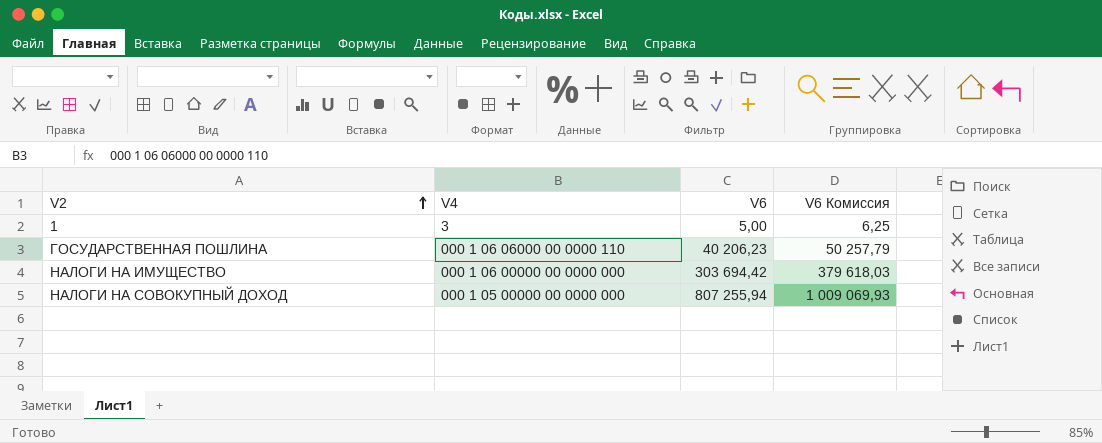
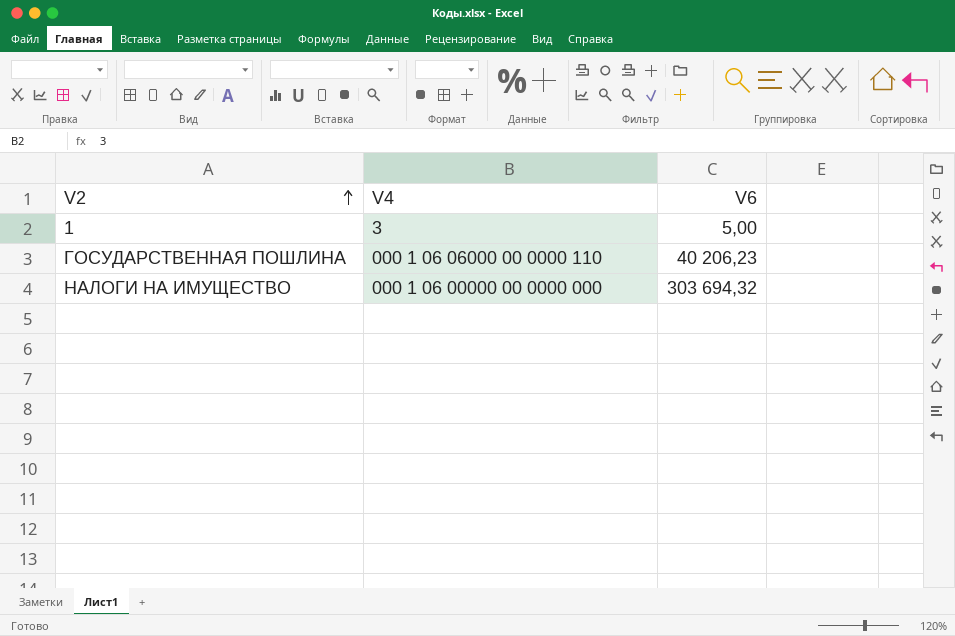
column V6 Комиссия | formula: [V6] * 1,25 -> none
row НАЛОГИ НА СОВОКУПНЫЙ ДОХОД: 000 1 05 00000 00 0000 000 | 807 255,94 | 1 009 069,93 -> none
НАЛОГИ НА ИМУЩЕСТВО | V6: 303 694,42 -> 303 694,32

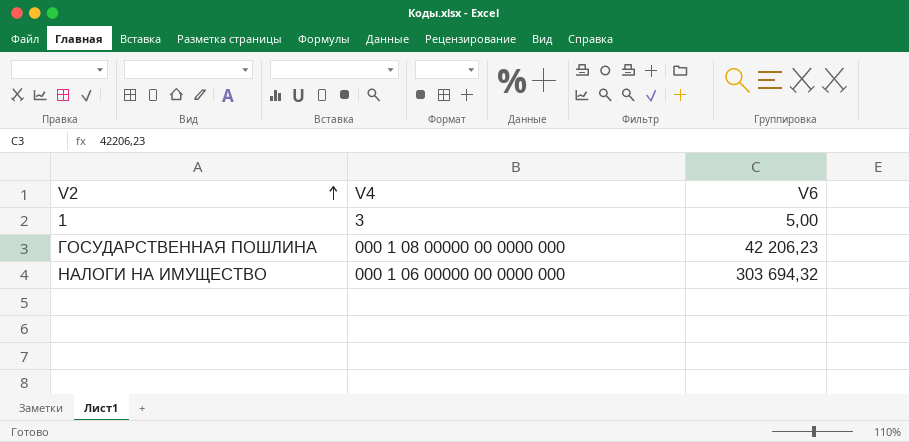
ГОСУДАРСТВЕННАЯ ПОШЛИНА | V4: 000 1 06 06000 00 0000 110 -> 000 1 08 00000 00 0000 000
ГОСУДАРСТВЕННАЯ ПОШЛИНА | V6: 40 206,23 -> 42 206,23

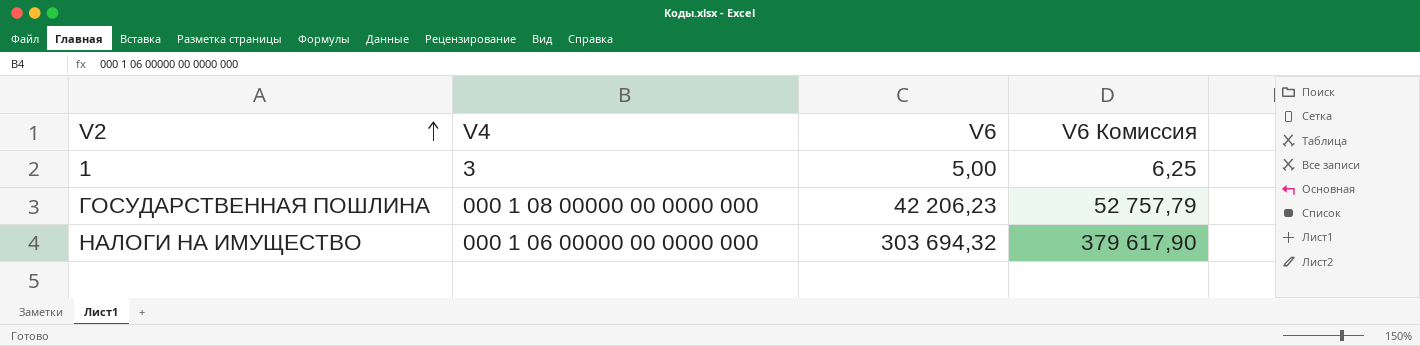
column V6 Комиссия | formula: none -> [V6] * 1,25

